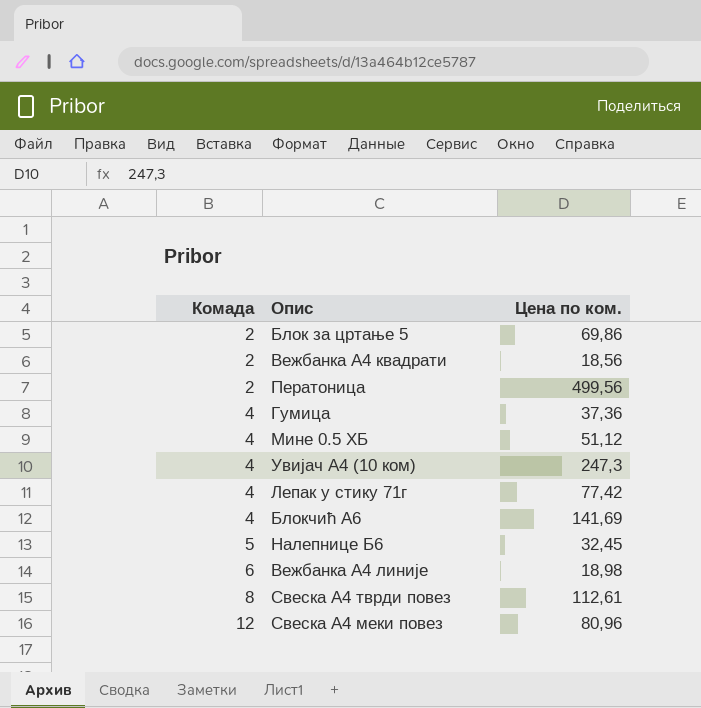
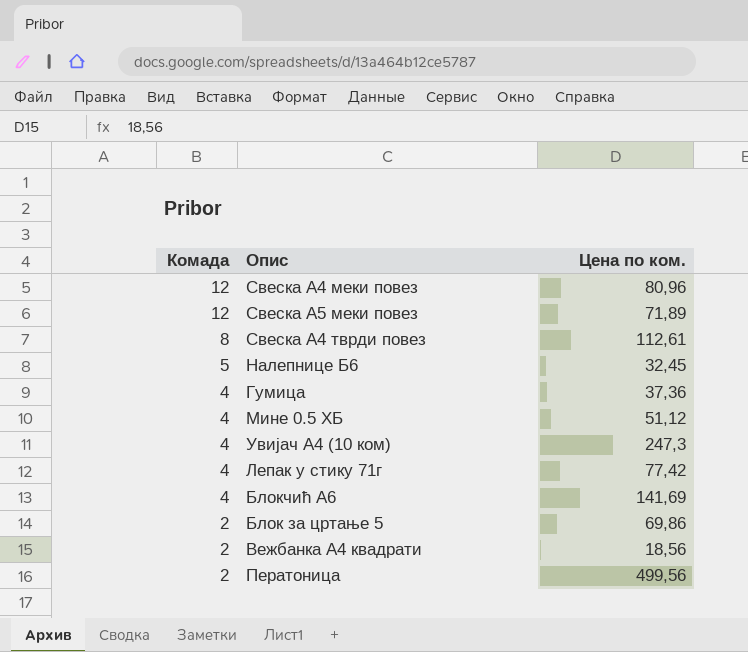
row order: Комада ascending -> Комада descending
row Вежбанка А4 линије: 6 | 18,98 -> none
row Свеска А5 меки повез: none -> 12 | 71,89

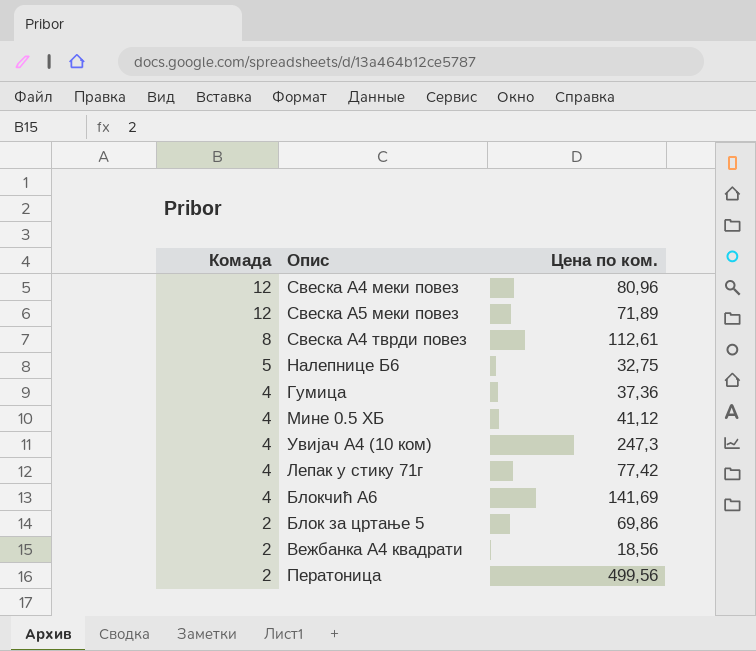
Налепнице Б6 | Цена по ком.: 32,45 -> 32,75
Мине 0.5 ХБ | Цена по ком.: 51,12 -> 41,12

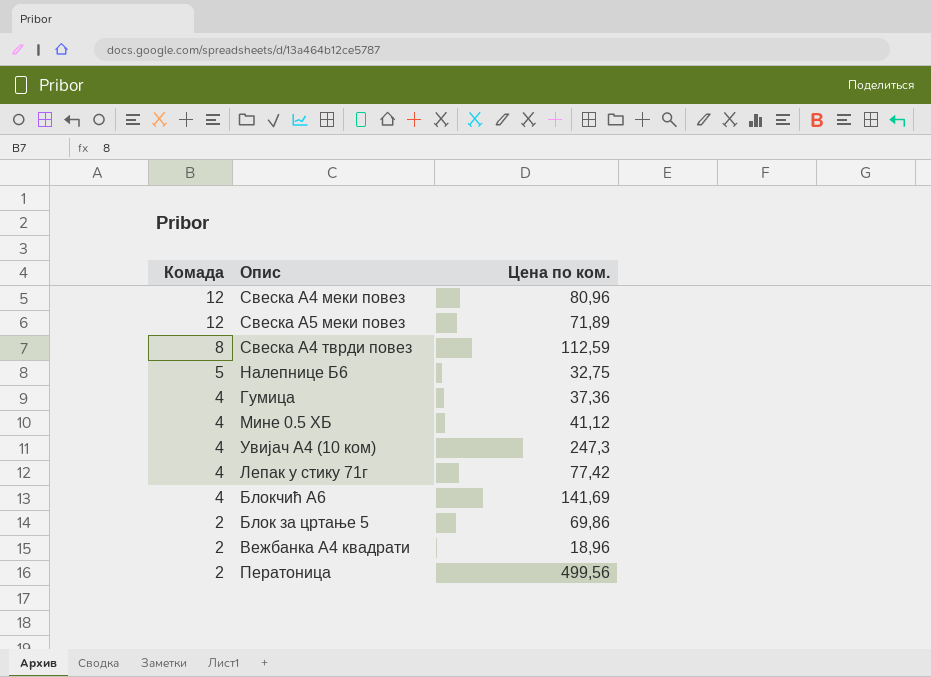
Свеска А4 тврди повез | Цена по ком.: 112,61 -> 112,59
Вежбанка А4 квадрати | Цена по ком.: 18,56 -> 18,96

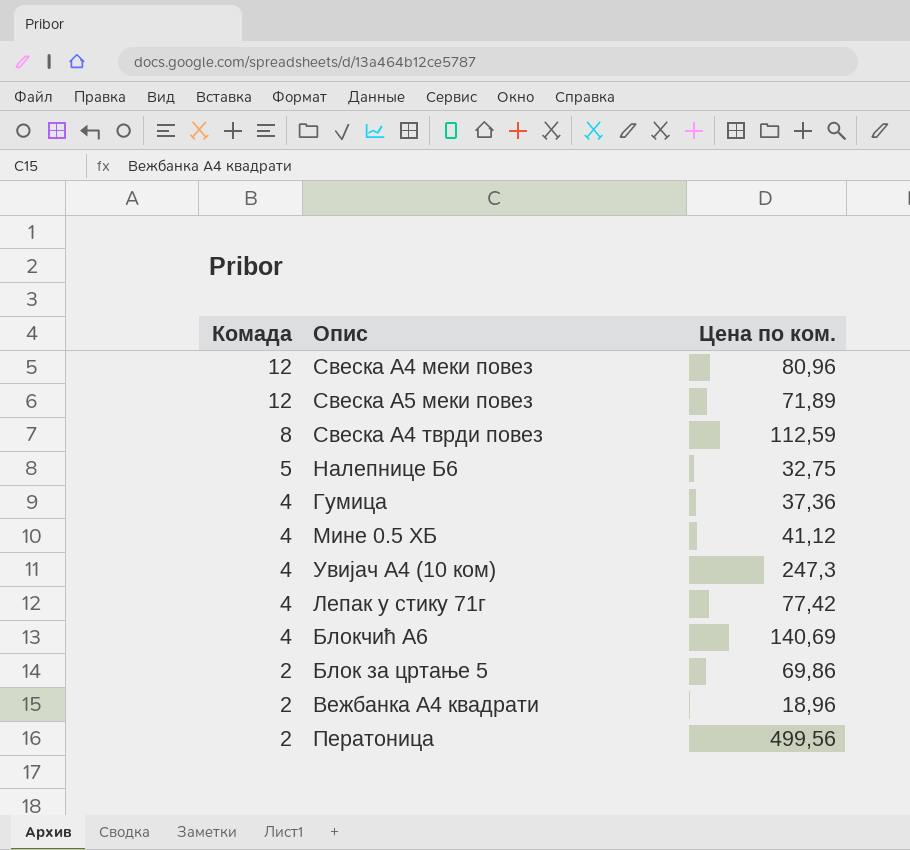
Блокчић А6 | Цена по ком.: 141,69 -> 140,69

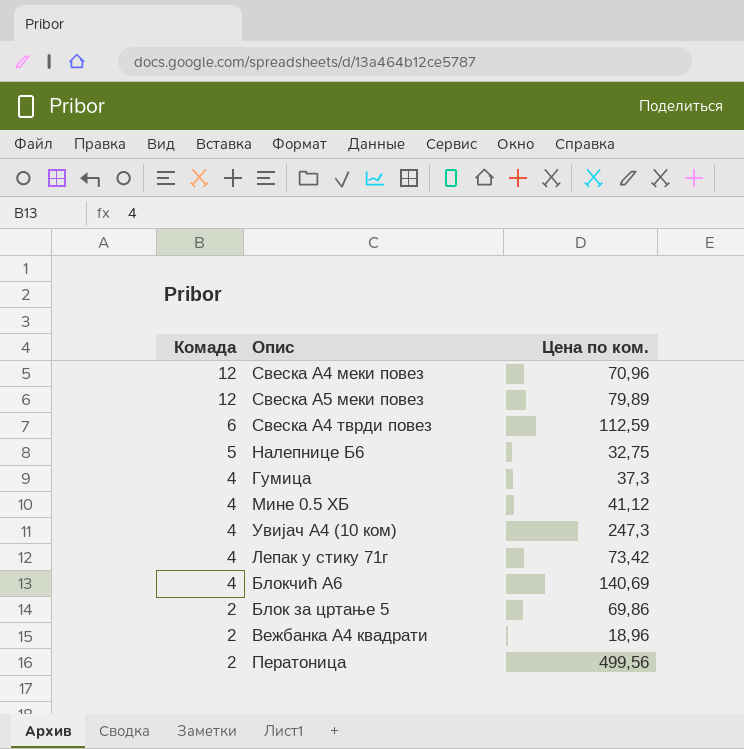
Свеска А4 меки повез | Цена по ком.: 80,96 -> 70,96
Свеска А5 меки повез | Цена по ком.: 71,89 -> 79,89
Свеска А4 тврди повез | Комада: 8 -> 6
Гумица | Цена по ком.: 37,36 -> 37,3
Лепак у стику 71г | Цена по ком.: 77,42 -> 73,42

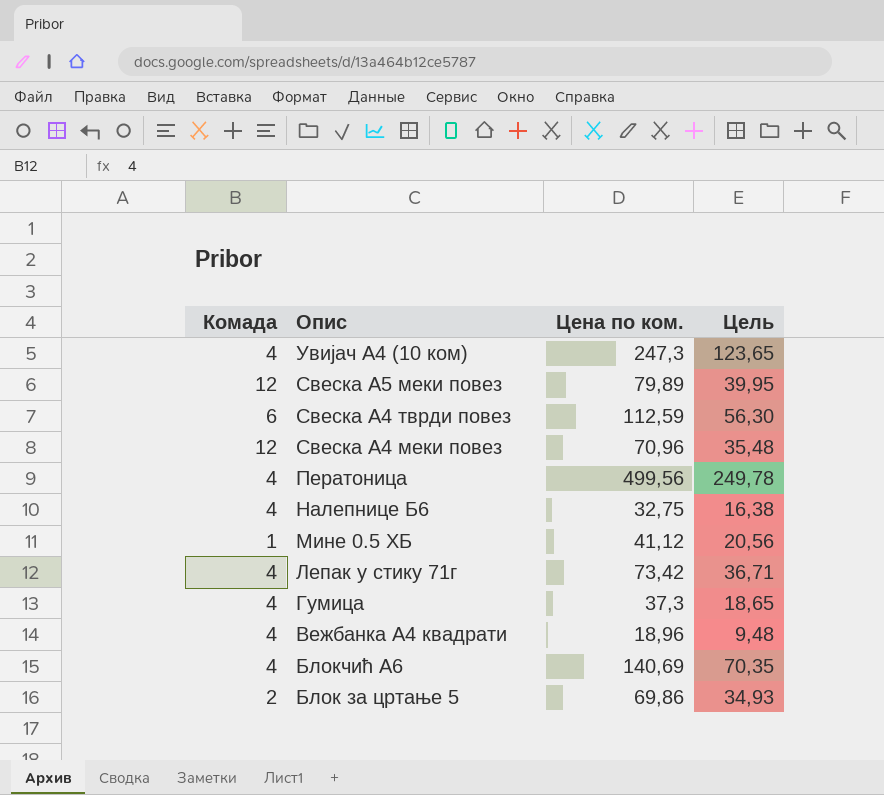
row order: Комада descending -> Опис descending
column Цель | formula: none -> [Цена по ком.] * 0,5
Ператоница | Комада: 2 -> 4
Налепнице Б6 | Комада: 5 -> 4
Мине 0.5 ХБ | Комада: 4 -> 1
Вежбанка А4 квадрати | Комада: 2 -> 4

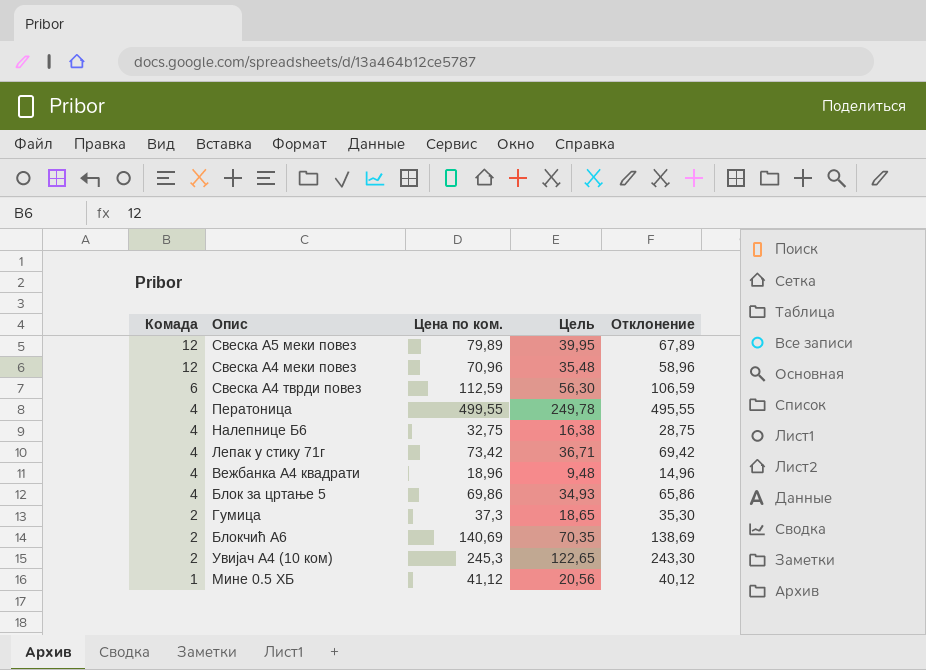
row order: Опис descending -> Комада descending
column Отклонение | formula: none -> [Цена по ком.] - [Комада]
Ператоница | Цена по ком.: 499,56 -> 499,55
Блок за цртање 5 | Комада: 2 -> 4
Гумица | Комада: 4 -> 2
Блокчић А6 | Комада: 4 -> 2
Увијач А4 (10 ком) | Комада: 4 -> 2
Увијач А4 (10 ком) | Цена по ком.: 247,3 -> 245,3
Увијач А4 (10 ком) | Цель: 123,65 -> 122,65

